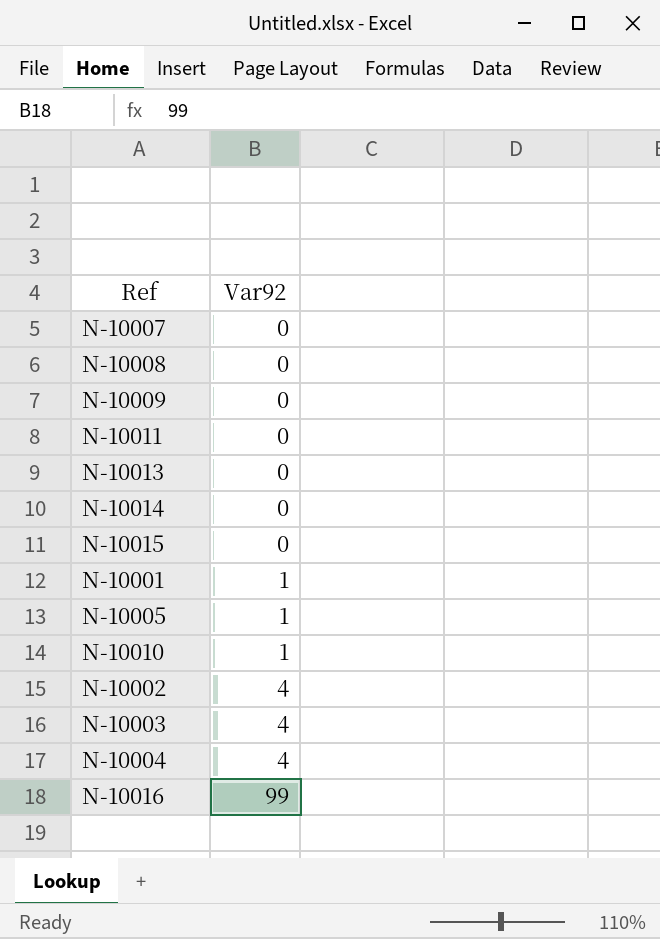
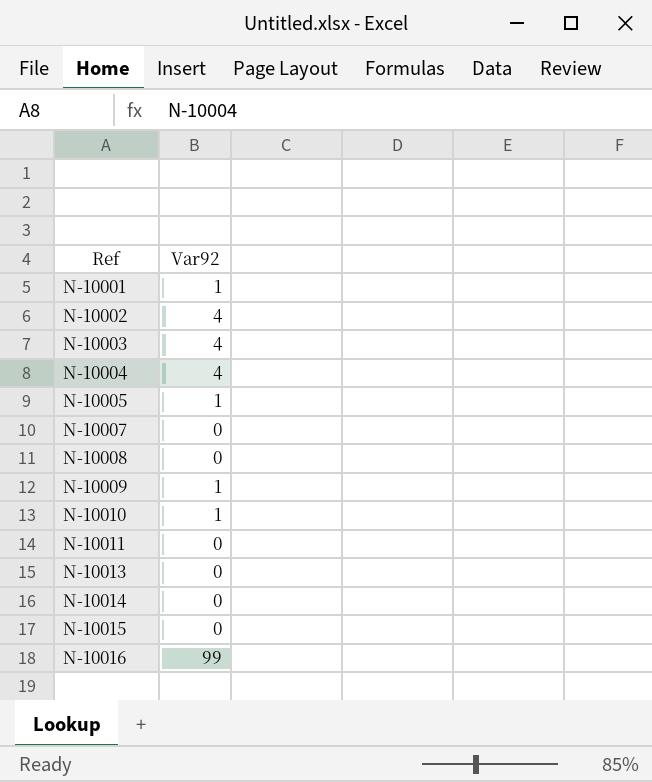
row order: Var92 ascending -> Ref ascending
N-10009 | Var92: 0 -> 1

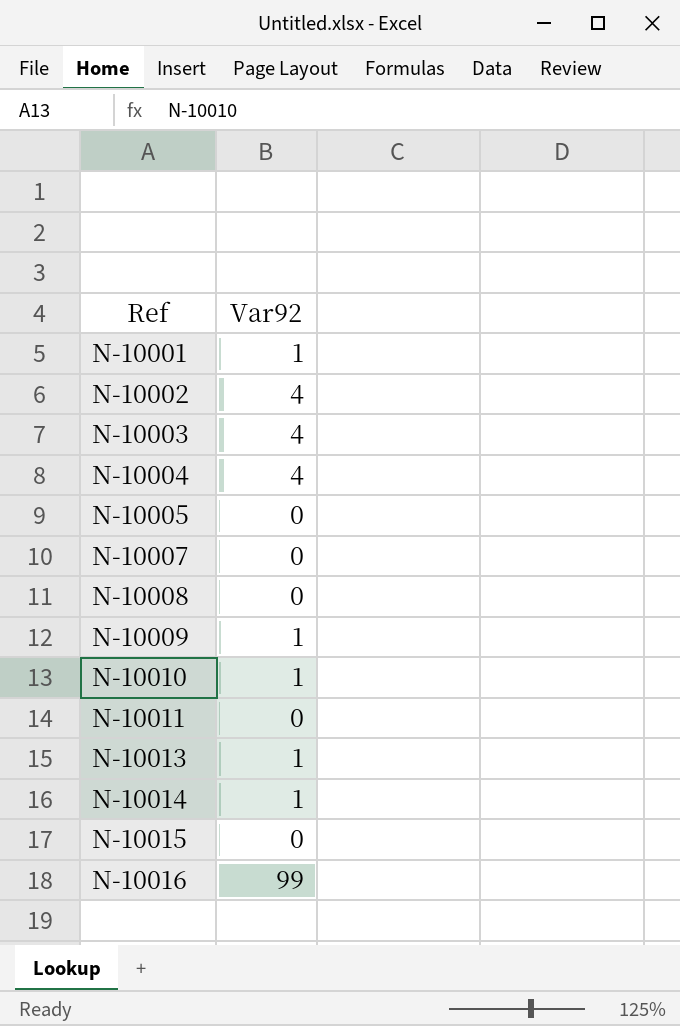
N-10005 | Var92: 1 -> 0
N-10013 | Var92: 0 -> 1
N-10014 | Var92: 0 -> 1

